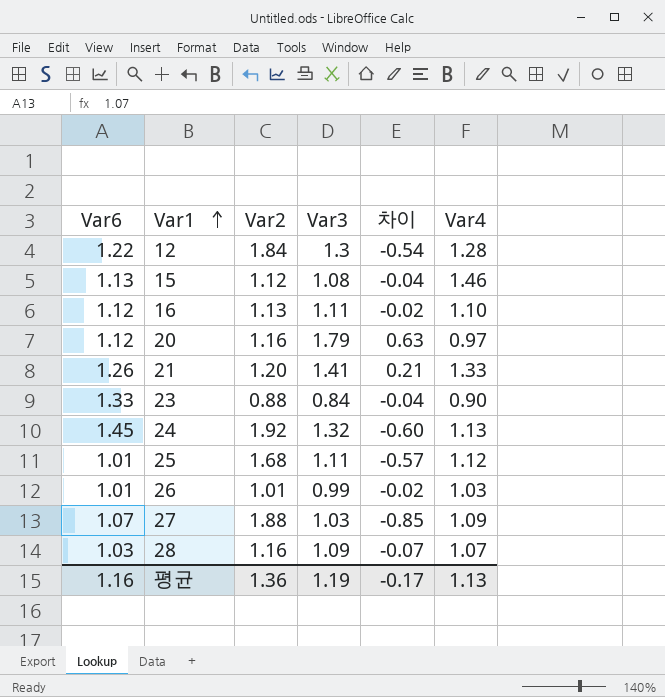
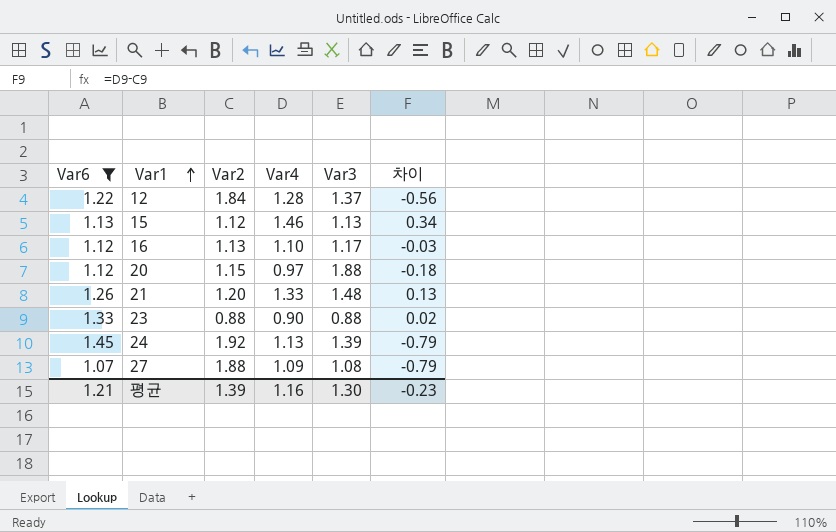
filter: none -> Var6 >= 1.07
column Var4 | position: 6 -> 4
column 차이 | formula: [Var3] - [Var2] -> [Var4] - [Var2]
12 | Var3: 1.3 -> 1.37
15 | Var3: 1.08 -> 1.13
16 | Var3: 1.11 -> 1.17
20 | Var2: 1.16 -> 1.15
20 | Var3: 1.79 -> 1.88
21 | Var3: 1.41 -> 1.48
23 | Var3: 0.84 -> 0.88
24 | Var3: 1.32 -> 1.39
27 | Var3: 1.03 -> 1.08
평균 | Var6: 1.16 -> 1.21
평균 | Var2: 1.36 -> 1.39
평균 | Var4: 1.13 -> 1.16
평균 | Var3: 1.19 -> 1.30
평균 | 차이: -0.17 -> -0.23

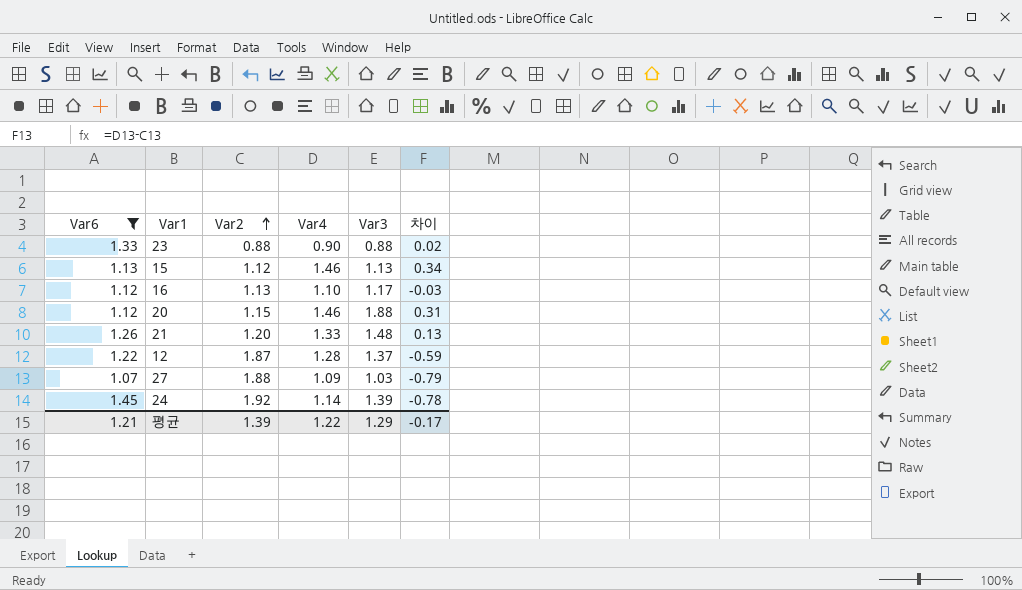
row order: Var1 ascending -> Var2 ascending
20 | Var4: 0.97 -> 1.46
20 | 차이: -0.18 -> 0.31
12 | Var2: 1.84 -> 1.87
12 | 차이: -0.56 -> -0.59
27 | Var3: 1.08 -> 1.03
24 | Var4: 1.13 -> 1.14
24 | 차이: -0.79 -> -0.78
평균 | Var4: 1.16 -> 1.22
평균 | Var3: 1.30 -> 1.29
평균 | 차이: -0.23 -> -0.17

